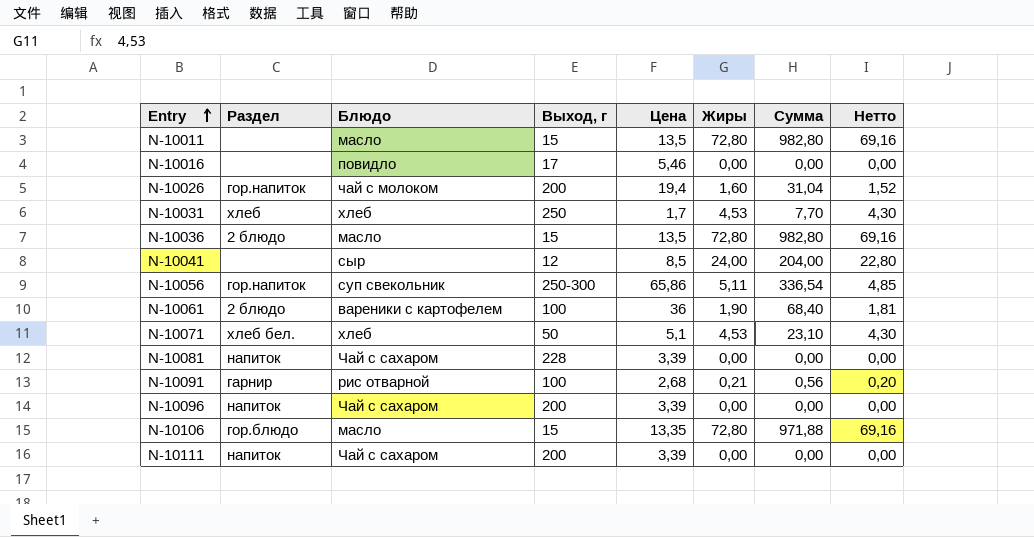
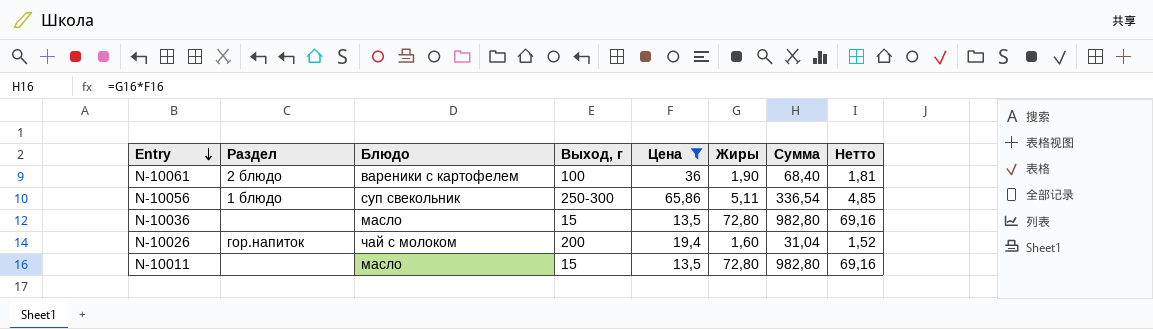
filter: none -> Цена >= 13,5
row order: Entry ascending -> Entry descending
N-10056 | Раздел: гор.напиток -> 1 блюдо
N-10036 | Раздел: 2 блюдо -> none

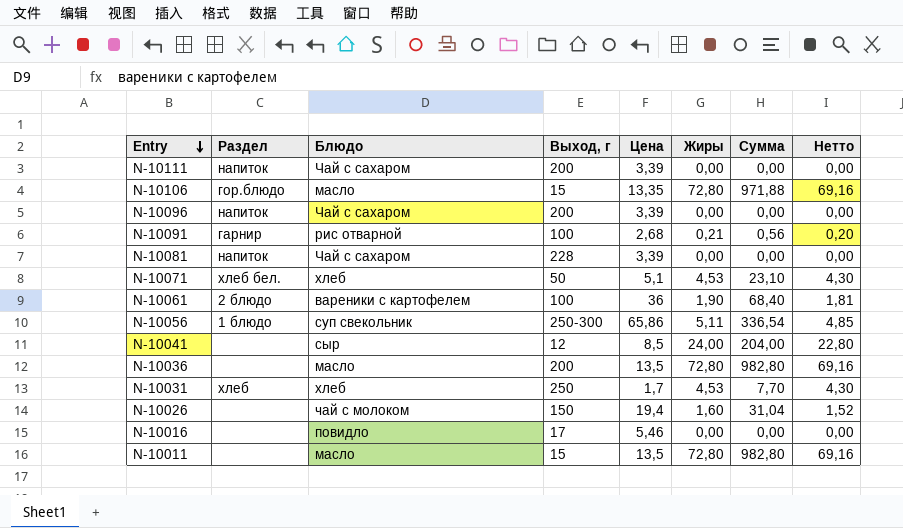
filter: Цена >= 13,5 -> none
N-10036 | Выход, г: 15 -> 200
N-10026 | Раздел: гор.напиток -> none
N-10026 | Выход, г: 200 -> 150

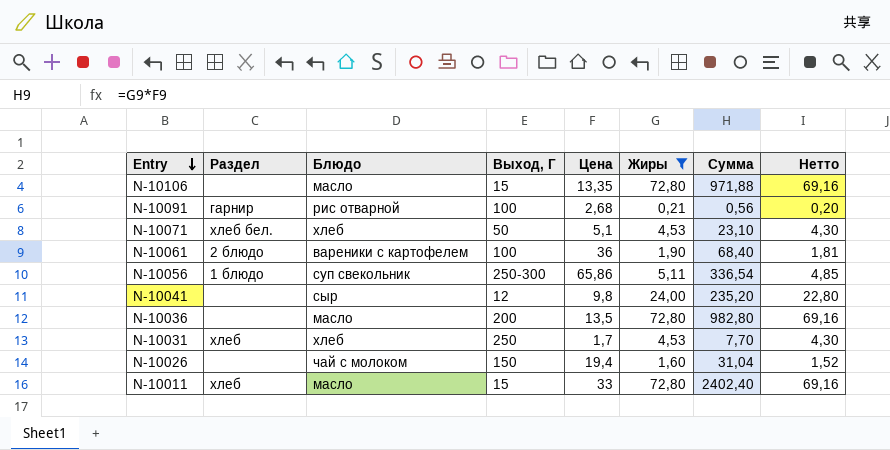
filter: none -> Жиры != 0,00
column name: Выход, г -> Выход, Г
N-10106 | Раздел: гор.блюдо -> none
N-10041 | Цена: 8,5 -> 9,8
N-10041 | Сумма: 204,00 -> 235,20
N-10011 | Раздел: none -> хлеб
N-10011 | Цена: 13,5 -> 33
N-10011 | Сумма: 982,80 -> 2402,40

